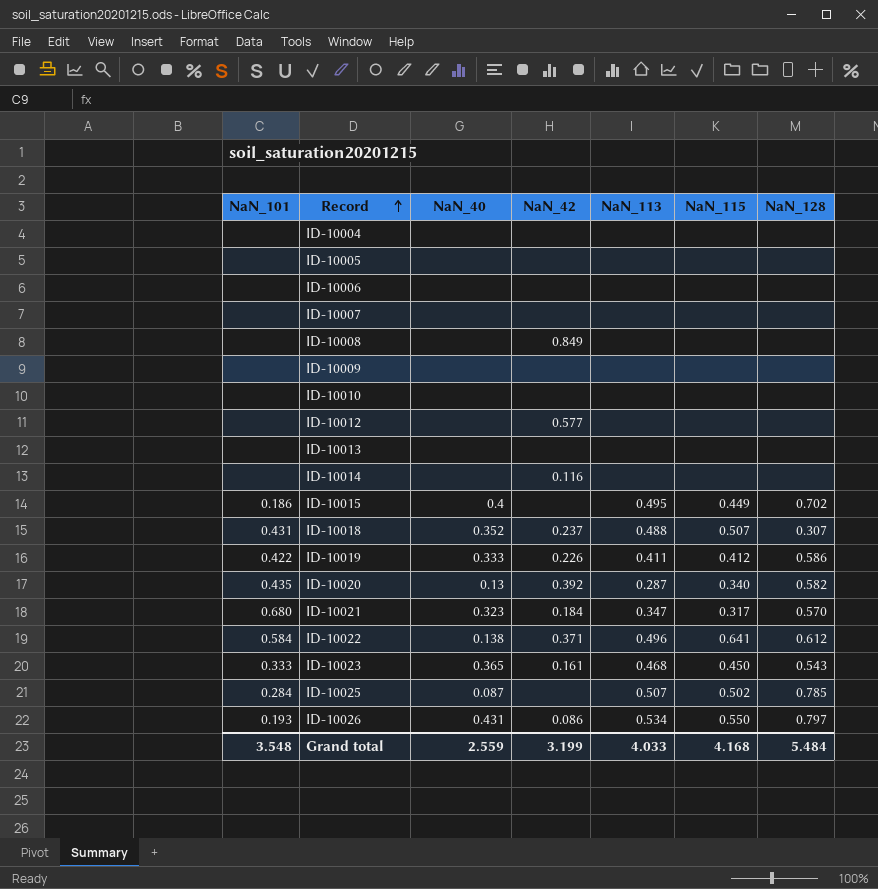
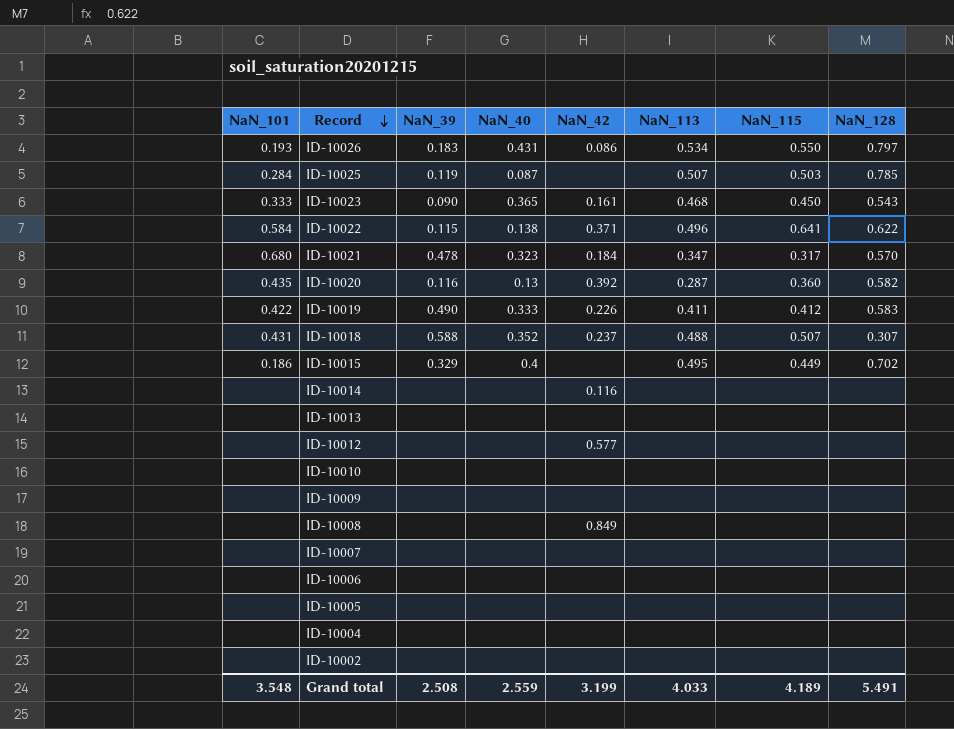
row order: Record ascending -> Record descending
column NaN_39 | position: none -> 3
ID-10025 | NaN_115: 0.502 -> 0.503
ID-10022 | NaN_128: 0.612 -> 0.622
ID-10020 | NaN_115: 0.340 -> 0.360
ID-10019 | NaN_128: 0.586 -> 0.583
row ID-10002: none -> none | none | none | none | none | none | none
Grand total | NaN_115: 4.168 -> 4.189
Grand total | NaN_128: 5.484 -> 5.491

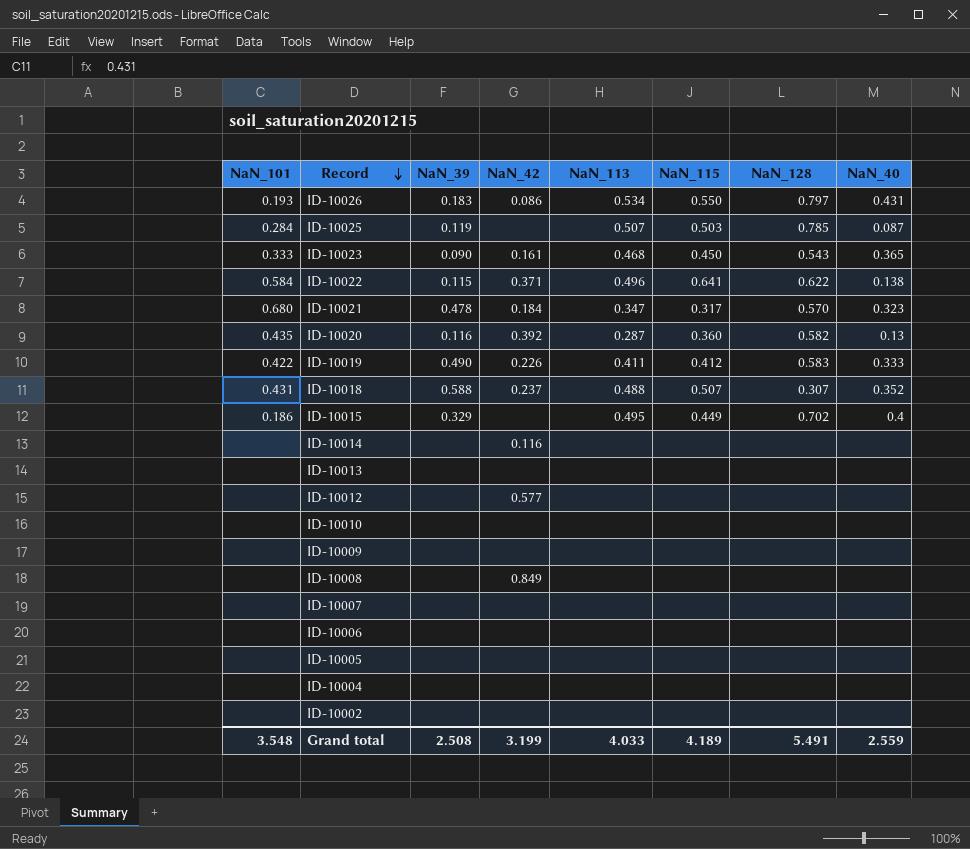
column NaN_40 | position: 4 -> 8

